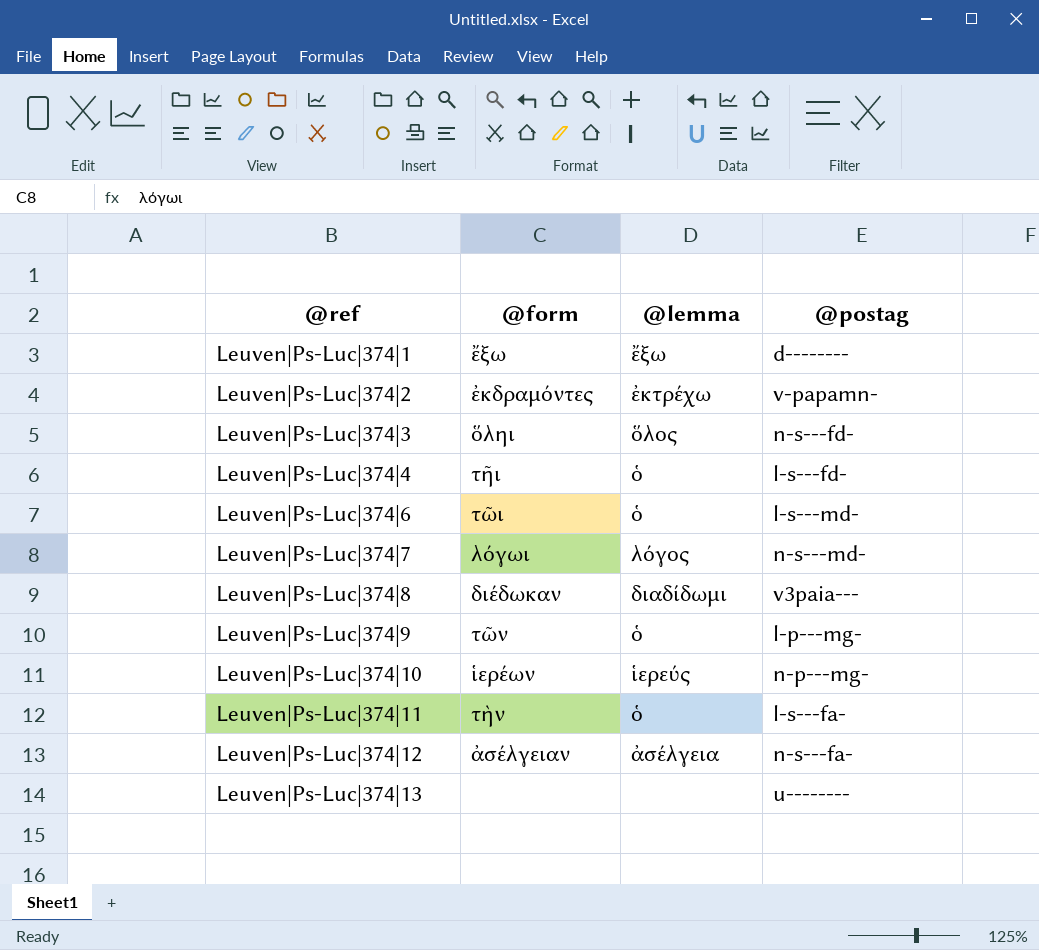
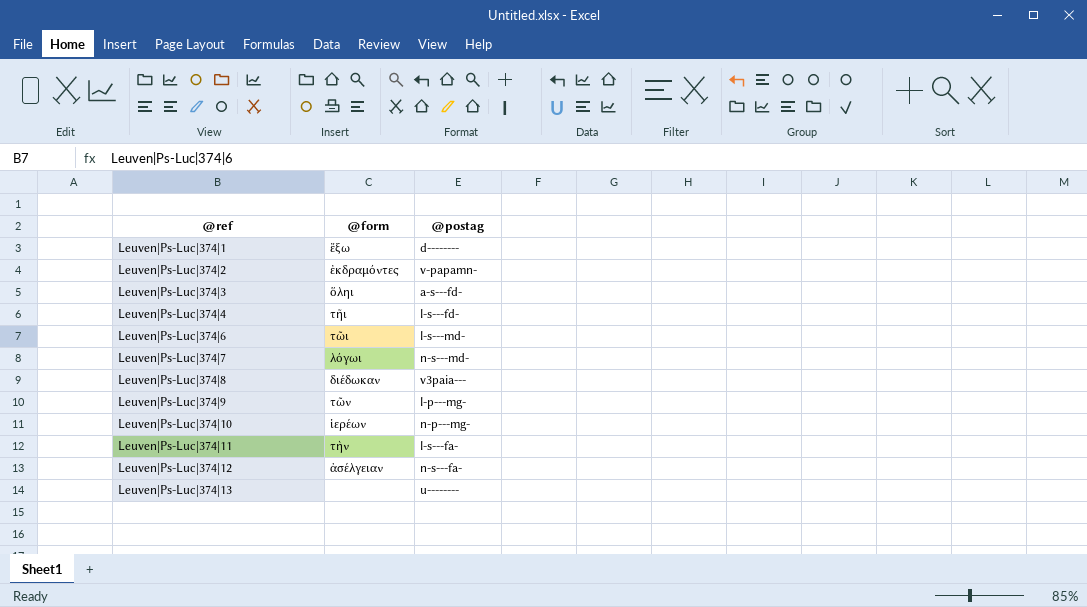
column @lemma | position: 3 -> none
Leuven|Ps-Luc|374|3 | @postag: n-s---fd- -> a-s---fd-

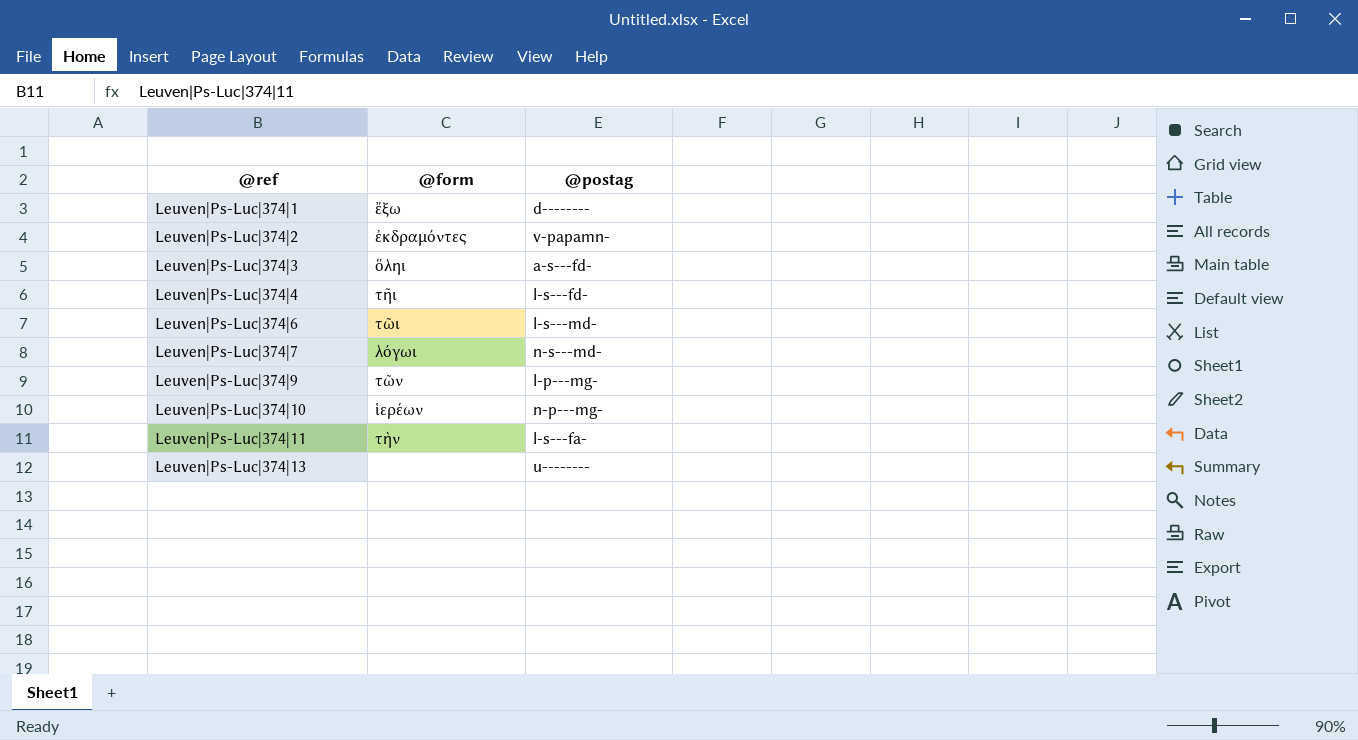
row Leuven|Ps-Luc|374|8: διέδωκαν | v3paia--- -> none
row Leuven|Ps-Luc|374|12: ἀσέλγειαν | n-s---fa- -> none

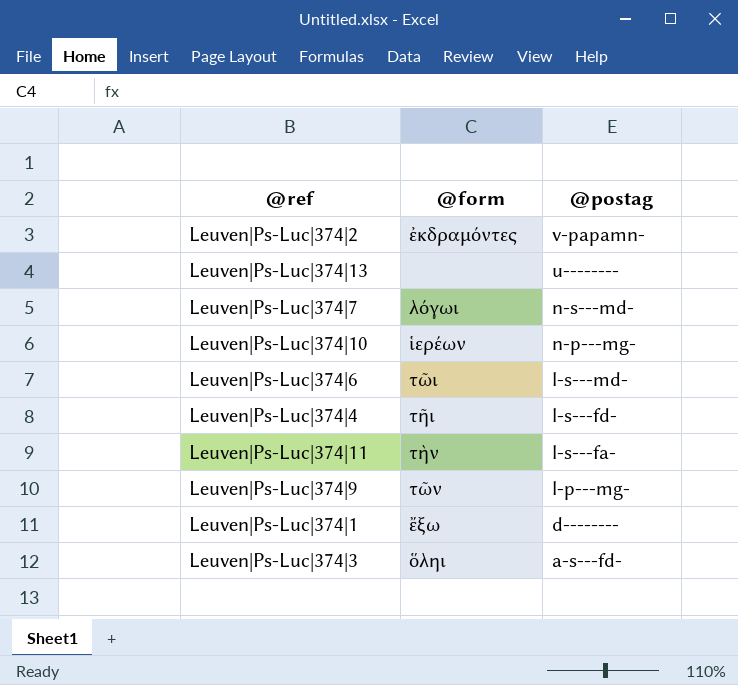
row order: @ref ascending -> @postag descending

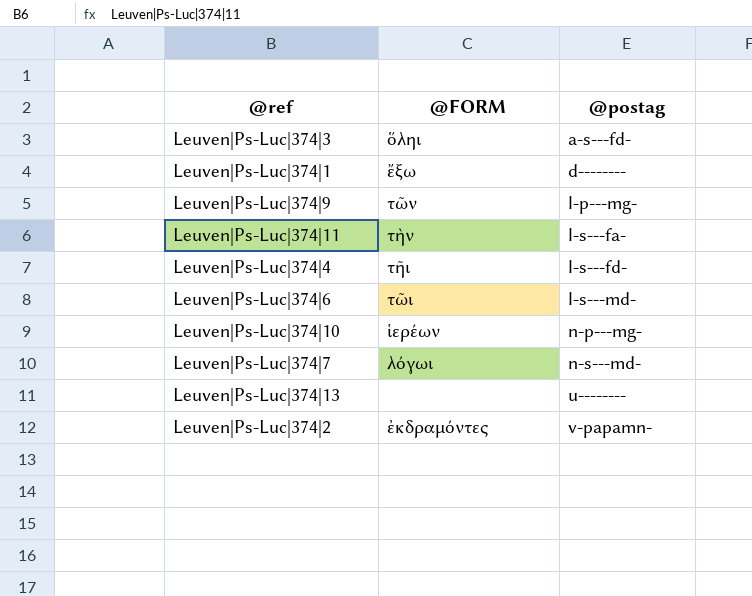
row order: @postag descending -> @postag ascending
column name: @form -> @FORM

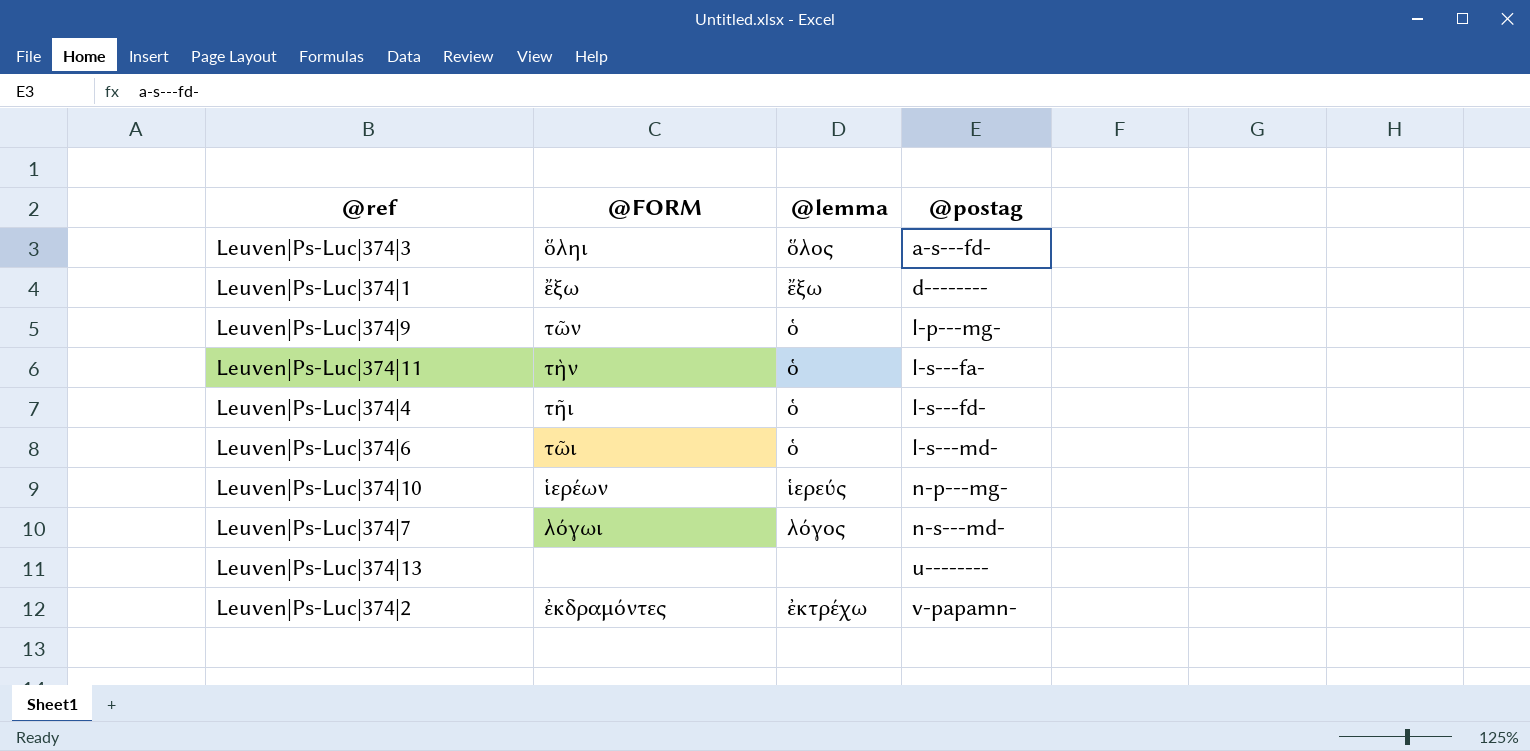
column @lemma | position: none -> 3

